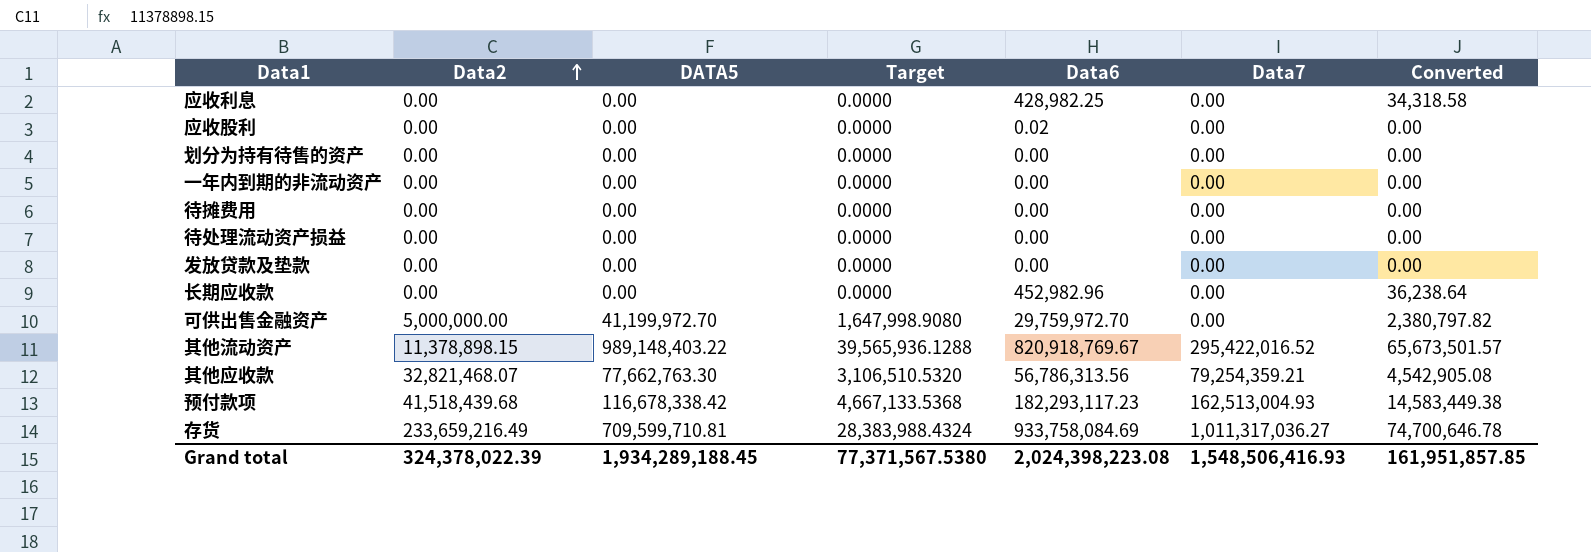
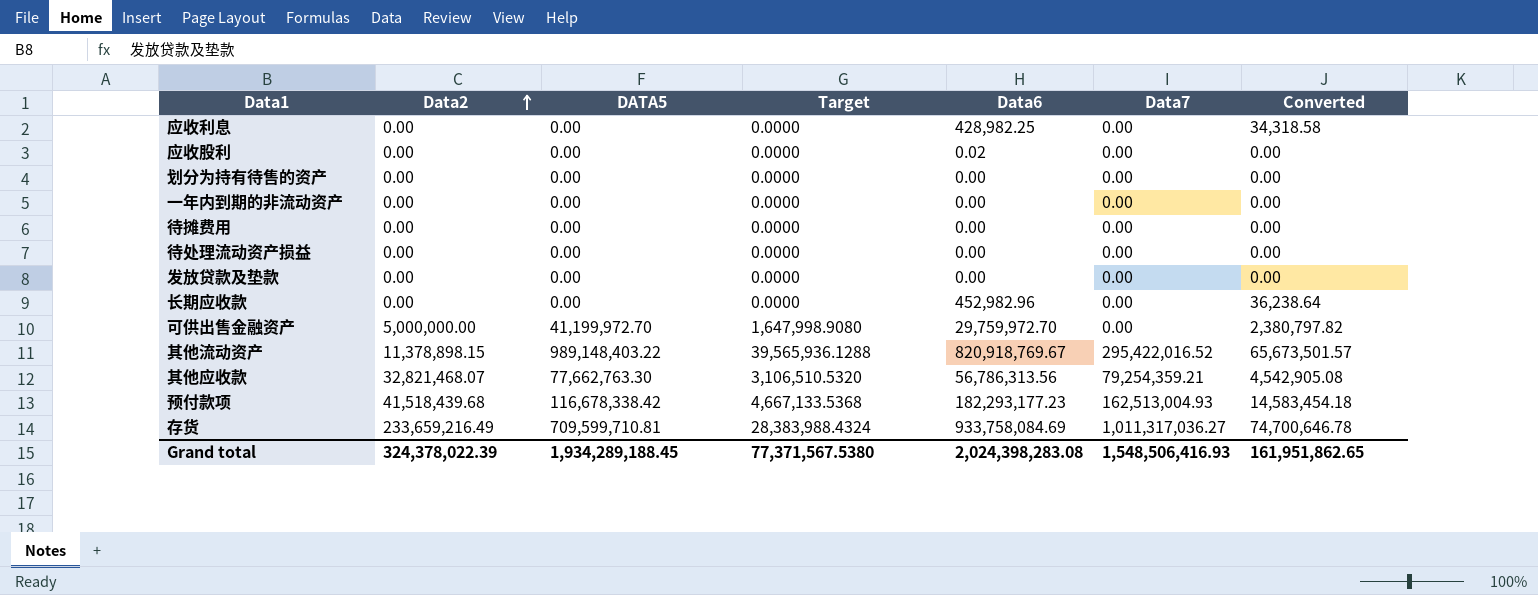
预付款项 | Data6: 182,293,117.23 -> 182,293,177.23
预付款项 | Converted: 14,583,449.38 -> 14,583,454.18
Grand total | Data6: 2,024,398,223.08 -> 2,024,398,283.08
Grand total | Converted: 161,951,857.85 -> 161,951,862.65

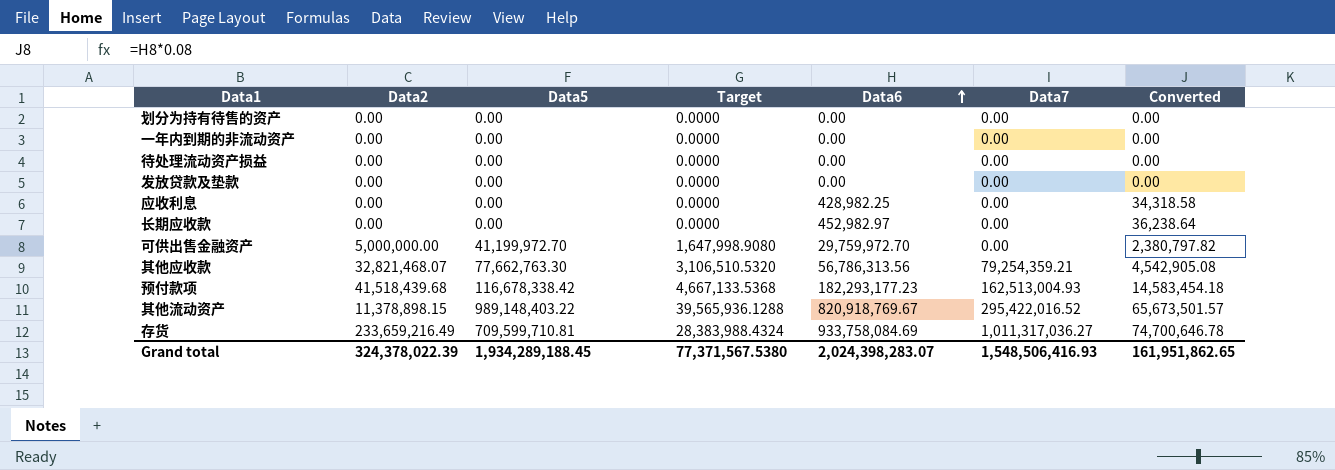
row order: Data2 ascending -> Data6 ascending
column name: DATA5 -> Data5
row 应收股利: 0.00 | 0.00 | 0.0000 | 0.02 | 0.00 | 0.00 -> none
row 待摊费用: 0.00 | 0.00 | 0.0000 | 0.00 | 0.00 | 0.00 -> none
长期应收款 | Data6: 452,982.96 -> 452,982.97
Grand total | Data6: 2,024,398,283.08 -> 2,024,398,283.07

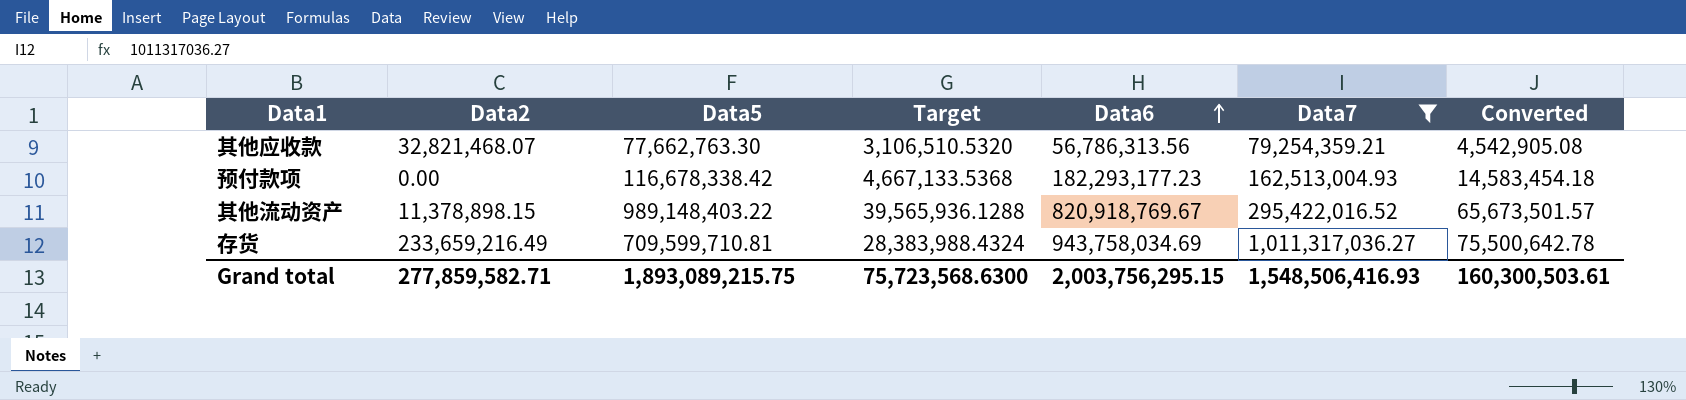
filter: none -> Data7 != 0.00
预付款项 | Data2: 41,518,439.68 -> 0.00
存货 | Data6: 933,758,084.69 -> 943,758,034.69
存货 | Converted: 74,700,646.78 -> 75,500,642.78
Grand total | Data2: 324,378,022.39 -> 277,859,582.71
Grand total | Data5: 1,934,289,188.45 -> 1,893,089,215.75
Grand total | Target: 77,371,567.5380 -> 75,723,568.6300
Grand total | Data6: 2,024,398,283.07 -> 2,003,756,295.15
Grand total | Converted: 161,951,862.65 -> 160,300,503.61

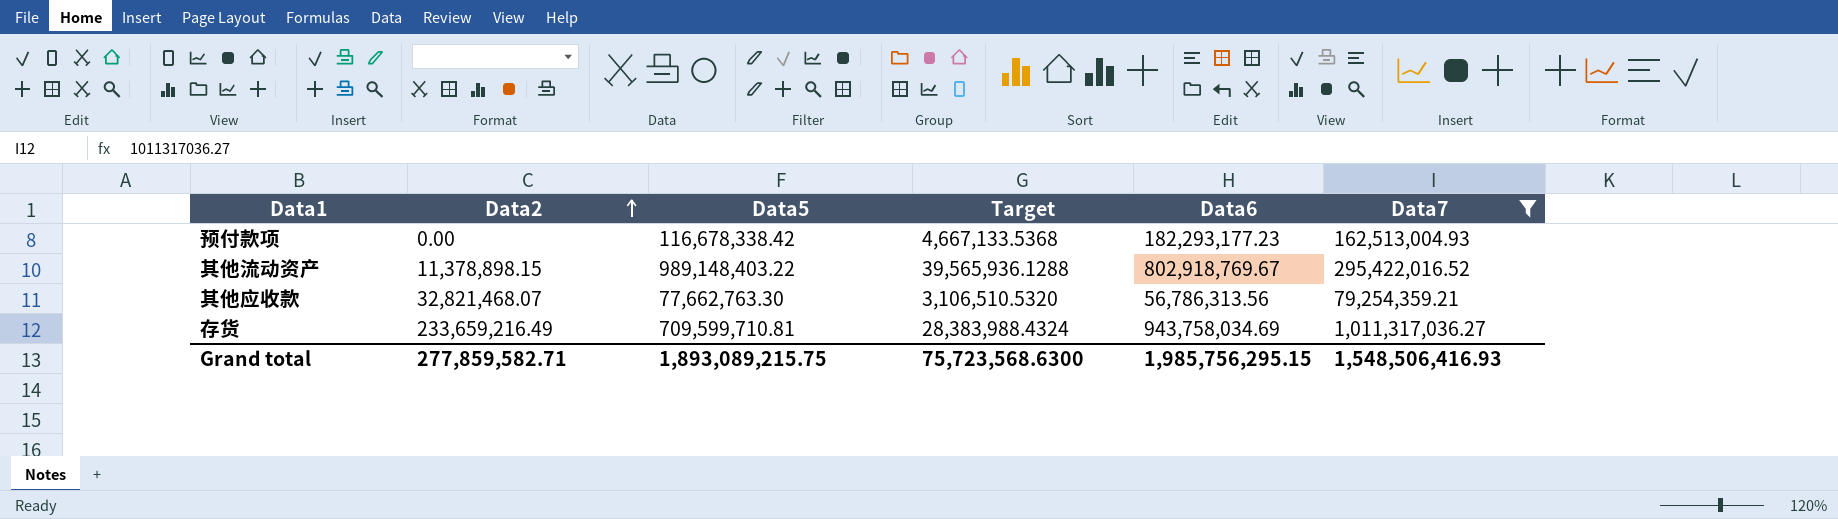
row order: Data6 ascending -> Data2 ascending
column Converted | formula: [Data6] * 0.08 -> none
其他流动资产 | Data6: 820,918,769.67 -> 802,918,769.67
Grand total | Data6: 2,003,756,295.15 -> 1,985,756,295.15

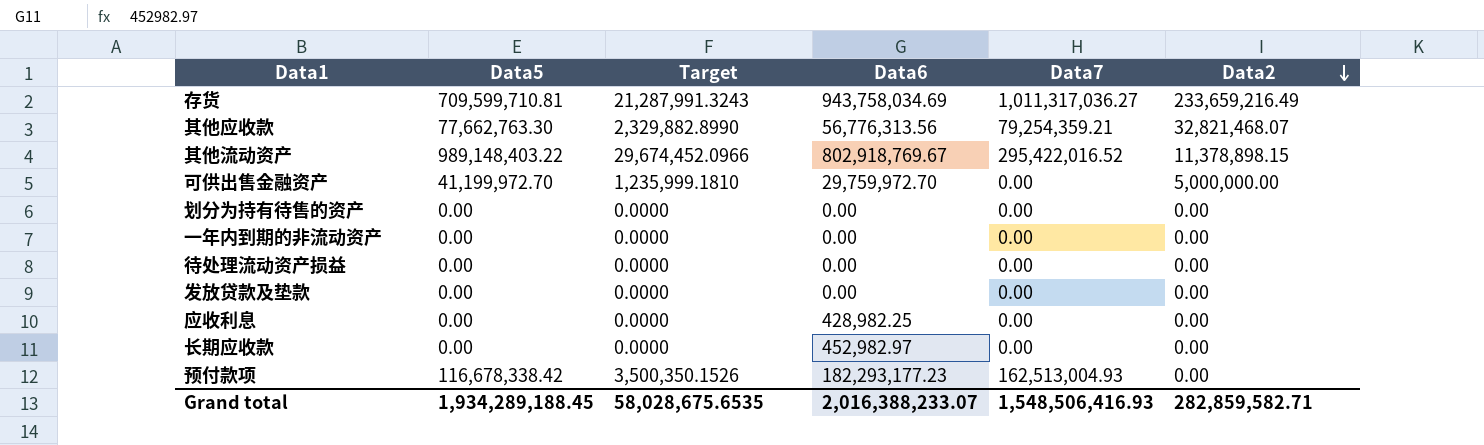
filter: Data7 != 0.00 -> none
row order: Data2 ascending -> Data2 descending
column Target | formula: [Data5] * 0.04 -> [Data5] * 0.03
column Data2 | position: 2 -> 6
其他应收款 | Data6: 56,786,313.56 -> 56,776,313.56
Grand total | Data5: 1,893,089,215.75 -> 1,934,289,188.45
Grand total | Target: 75,723,568.6300 -> 58,028,675.6535
Grand total | Data6: 1,985,756,295.15 -> 2,016,388,233.07
Grand total | Data2: 277,859,582.71 -> 282,859,582.71

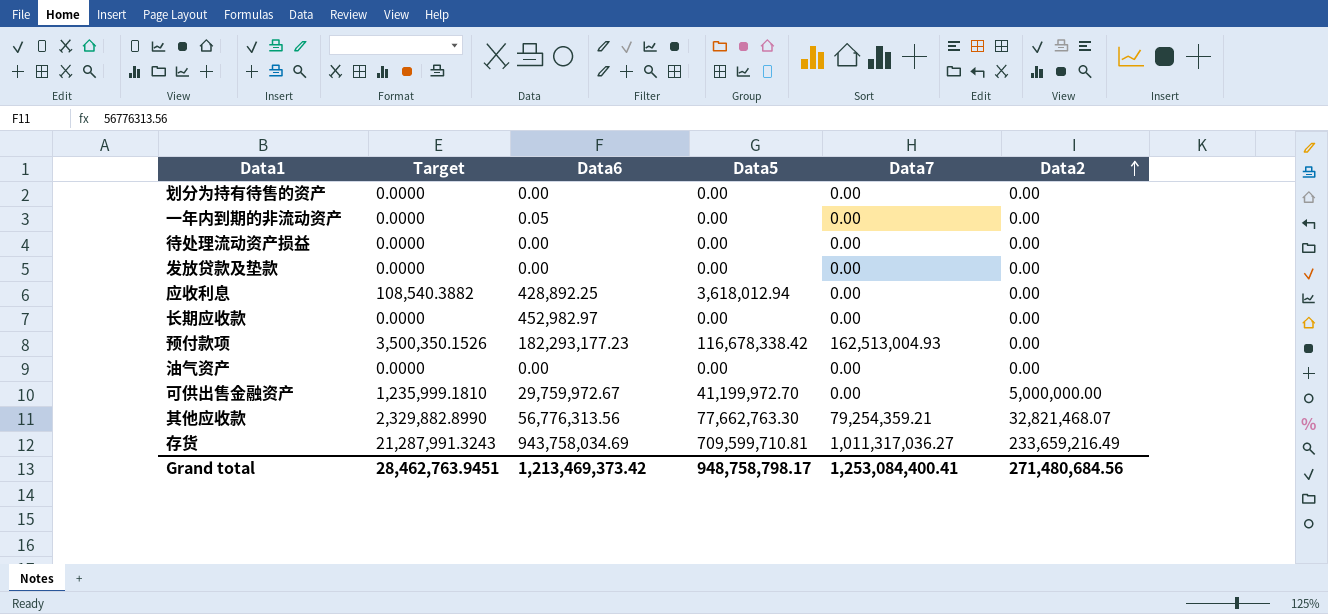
row order: Data2 descending -> Data2 ascending
column Data5 | position: 2 -> 4
row 其他流动资产: 989,148,403.22 | 29,674,452.0966 | 802,918,769.67 | 295,422,016.52 | 11,378,898.15 -> none
一年内到期的非流动资产 | Data6: 0.00 -> 0.05
应收利息 | Target: 0.0000 -> 108,540.3882
应收利息 | Data6: 428,982.25 -> 428,892.25
应收利息 | Data5: 0.00 -> 3,618,012.94
row 油气资产: none -> 0.0000 | 0.00 | 0.00 | 0.00 | 0.00
可供出售金融资产 | Data6: 29,759,972.70 -> 29,759,972.67
Grand total | Target: 58,028,675.6535 -> 28,462,763.9451
Grand total | Data6: 2,016,388,233.07 -> 1,213,469,373.42
Grand total | Data5: 1,934,289,188.45 -> 948,758,798.17
Grand total | Data7: 1,548,506,416.93 -> 1,253,084,400.41
Grand total | Data2: 282,859,582.71 -> 271,480,684.56

